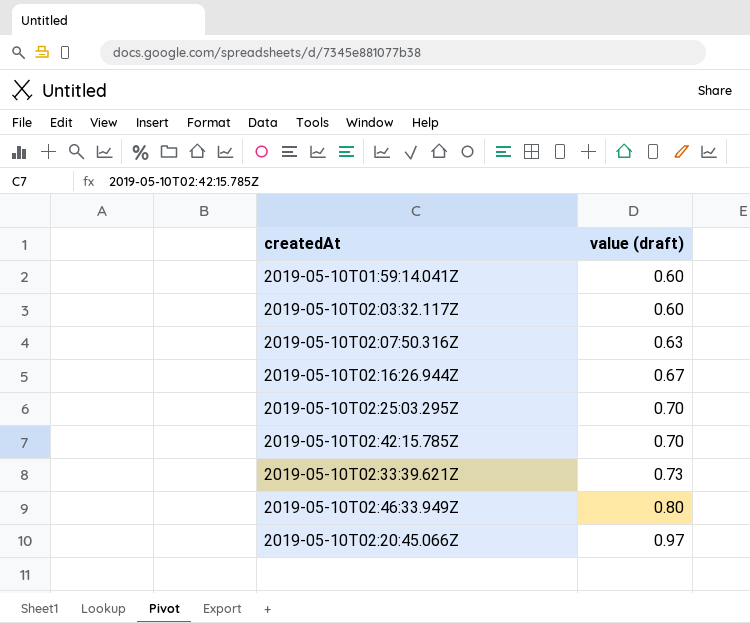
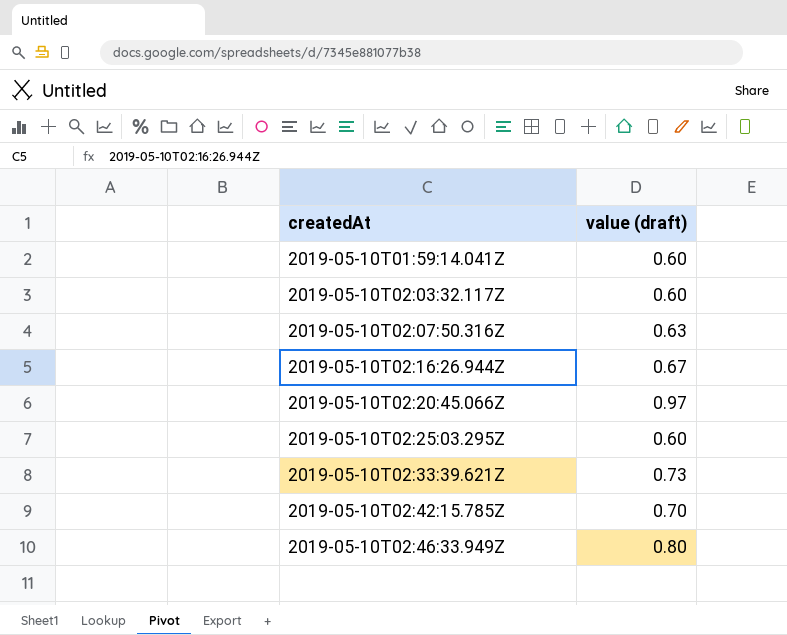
row order: value (draft) ascending -> createdAt ascending
2019-05-10T02:25:03.295Z | value (draft): 0.70 -> 0.60

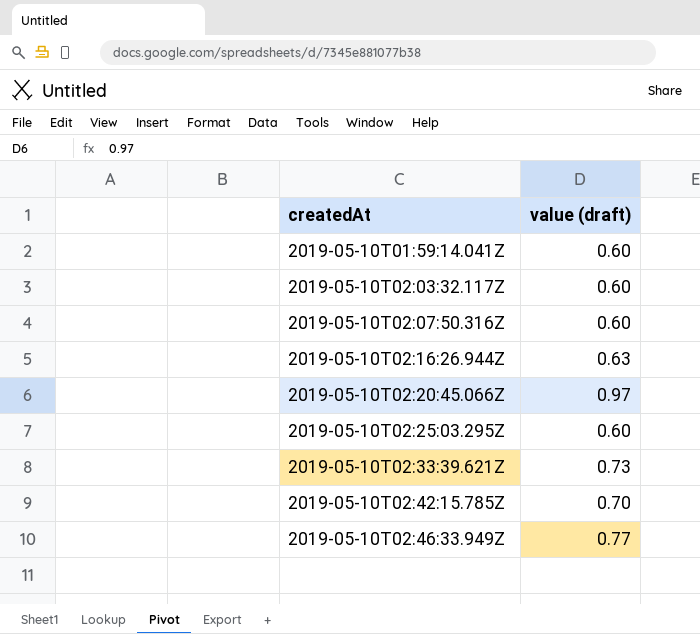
2019-05-10T02:07:50.316Z | value (draft): 0.63 -> 0.60
2019-05-10T02:16:26.944Z | value (draft): 0.67 -> 0.63
2019-05-10T02:46:33.949Z | value (draft): 0.80 -> 0.77

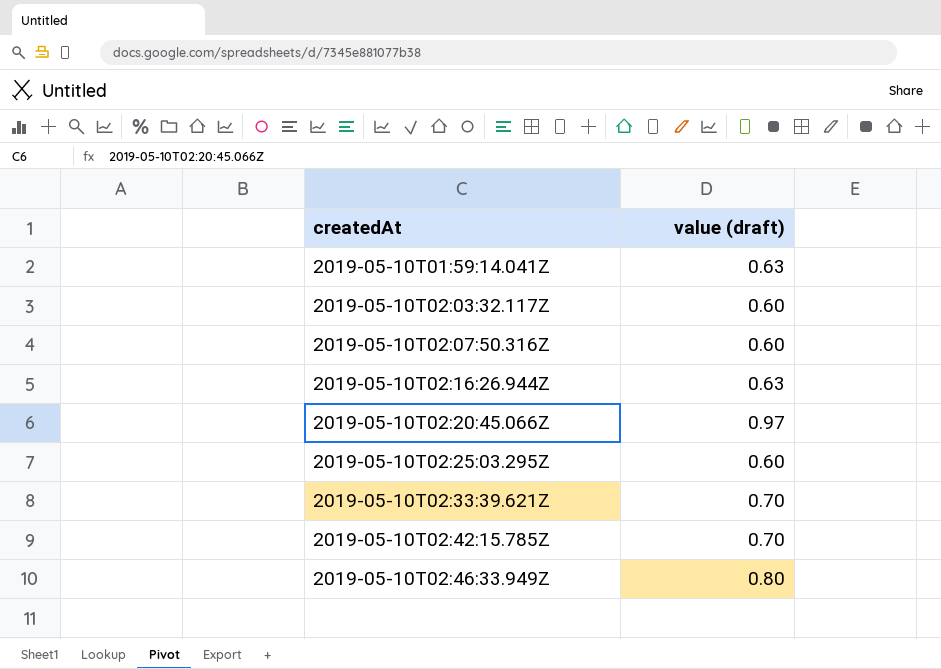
2019-05-10T01:59:14.041Z | value (draft): 0.60 -> 0.63
2019-05-10T02:33:39.621Z | value (draft): 0.73 -> 0.70
2019-05-10T02:46:33.949Z | value (draft): 0.77 -> 0.80

